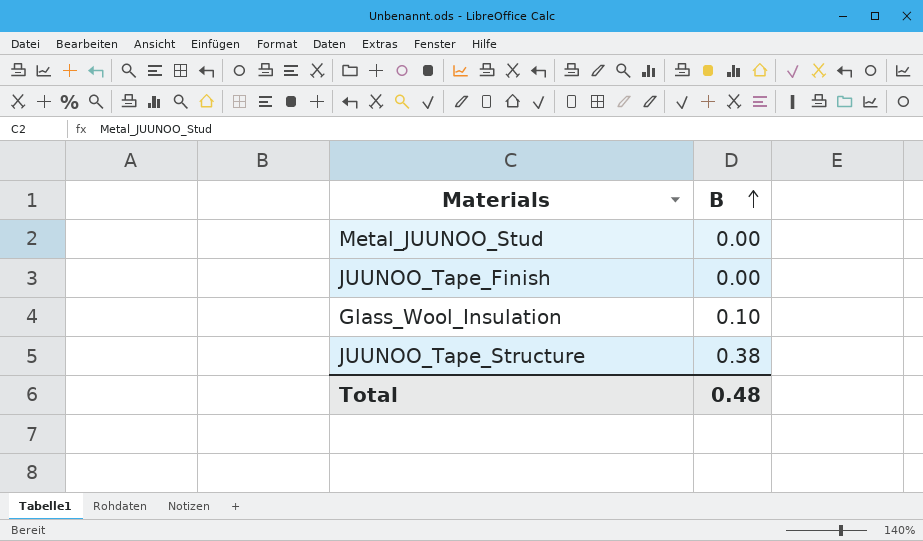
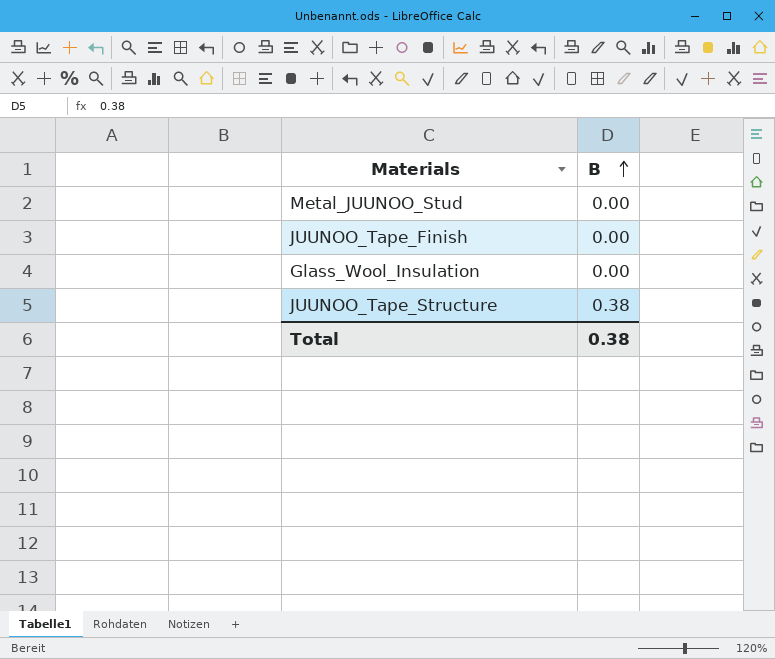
Glass_Wool_Insulation | B: 0.10 -> 0.00
Total | B: 0.48 -> 0.38

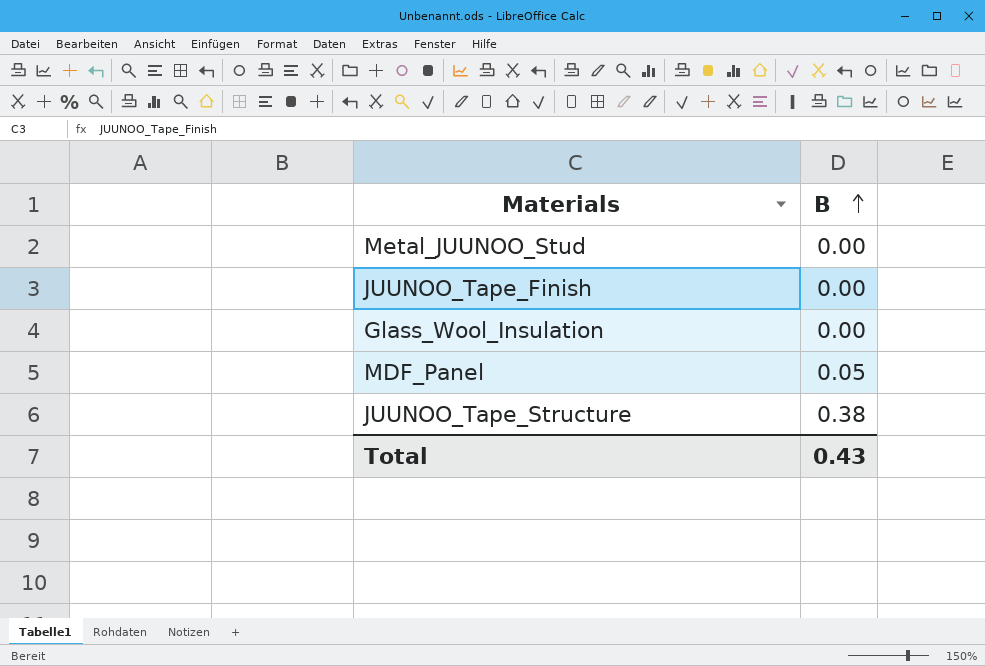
row MDF_Panel: none -> 0.05
Total | B: 0.38 -> 0.43

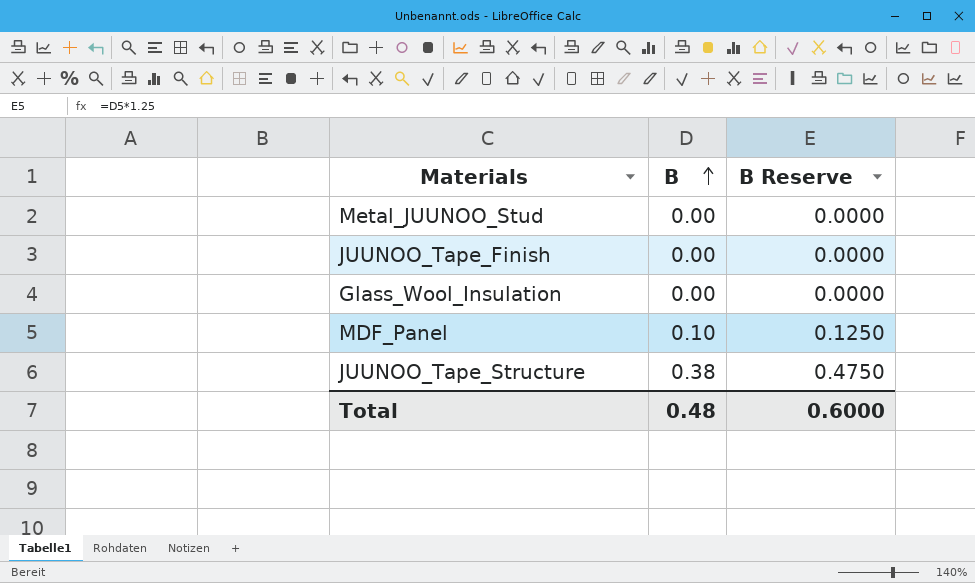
column B Reserve | formula: none -> [B] * 1.25
MDF_Panel | B: 0.05 -> 0.10
Total | B: 0.43 -> 0.48

